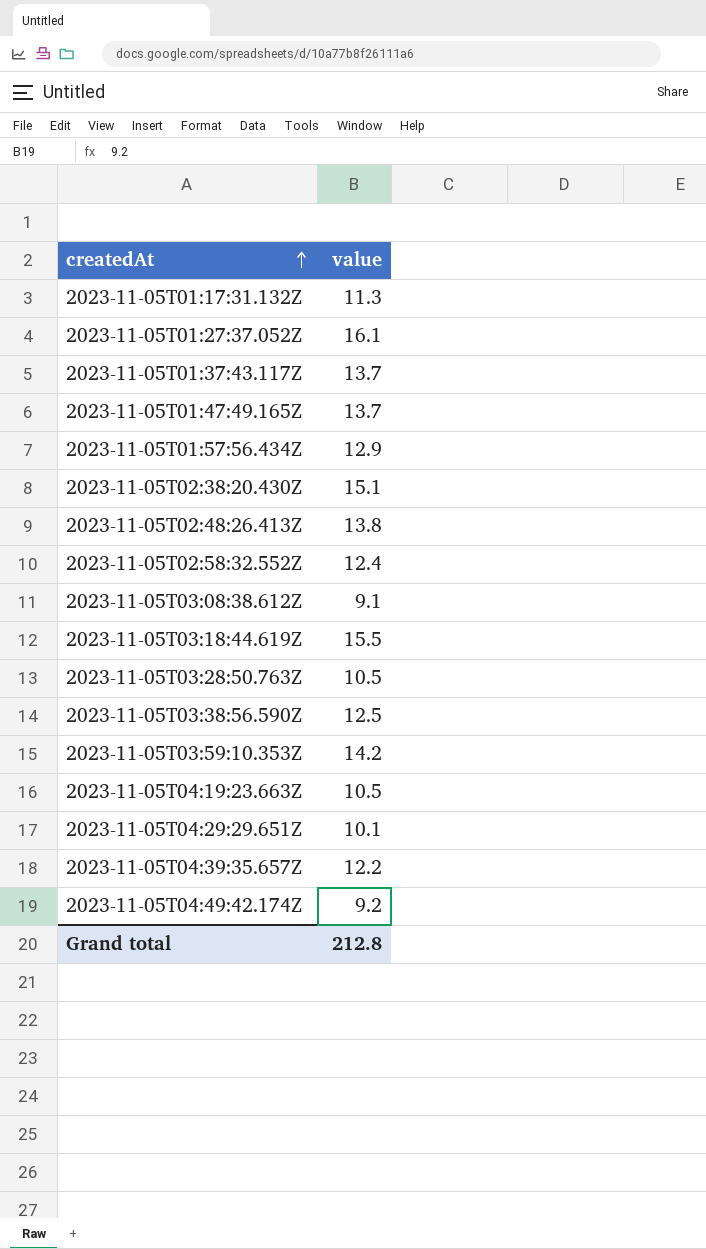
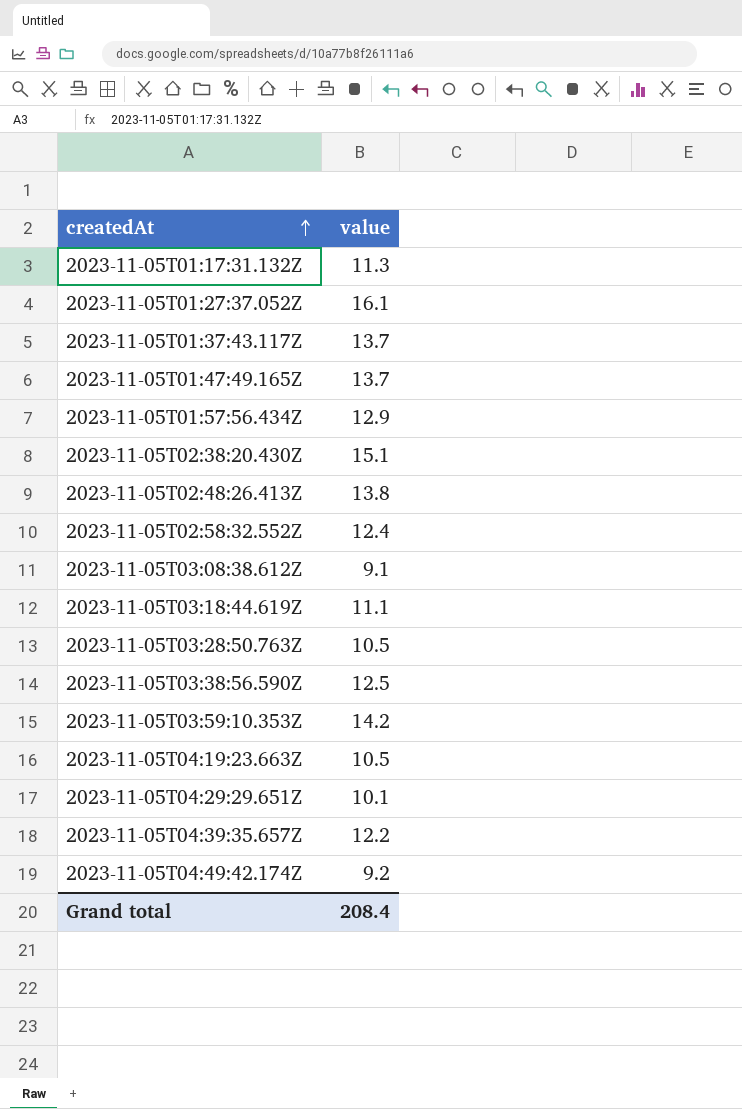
2023-11-05T03:18:44.619Z | value: 15.5 -> 11.1
Grand total | value: 212.8 -> 208.4

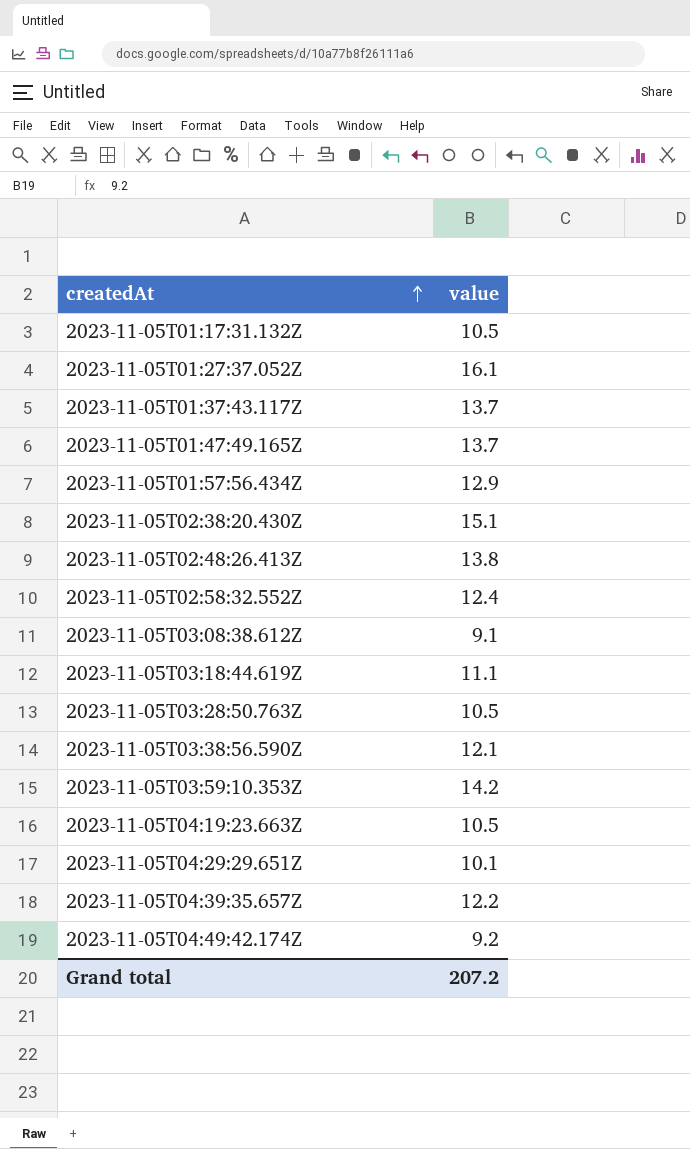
2023-11-05T01:17:31.132Z | value: 11.3 -> 10.5
2023-11-05T03:38:56.590Z | value: 12.5 -> 12.1
Grand total | value: 208.4 -> 207.2

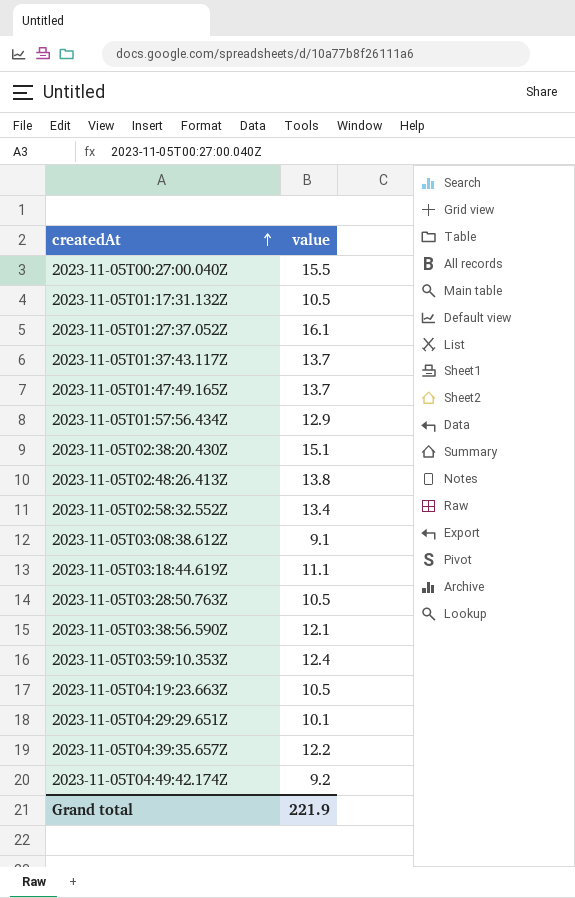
row 2023-11-05T00:27:00.040Z: none -> 15.5
2023-11-05T02:58:32.552Z | value: 12.4 -> 13.4
2023-11-05T03:59:10.353Z | value: 14.2 -> 12.4
Grand total | value: 207.2 -> 221.9

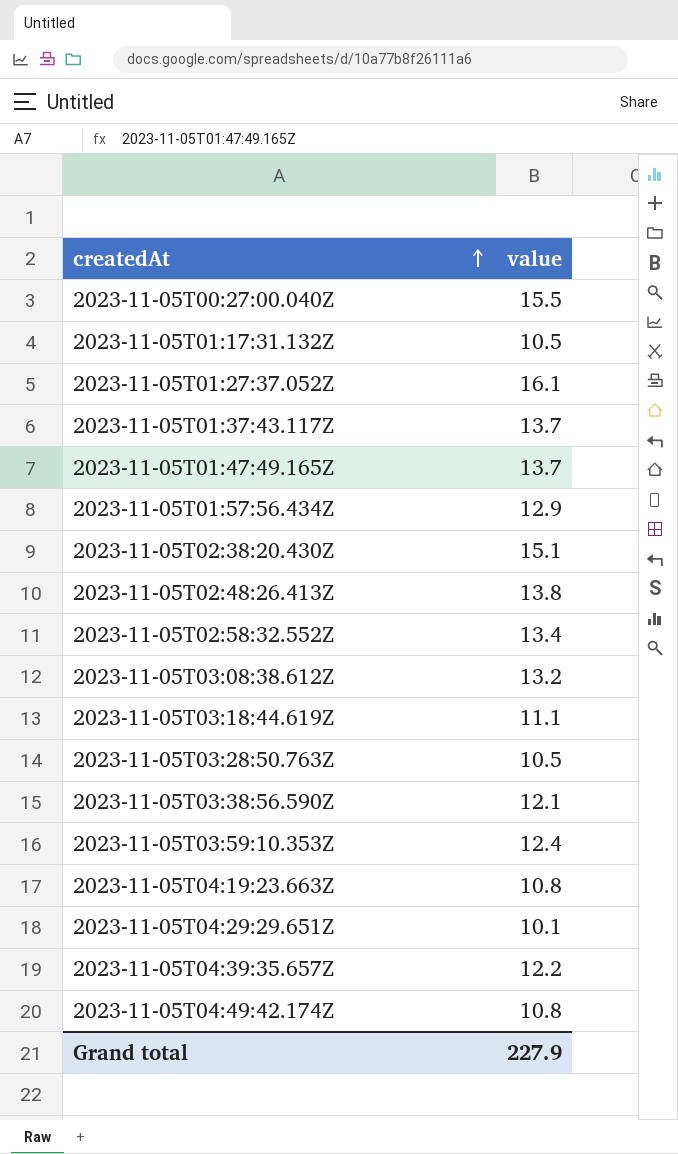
2023-11-05T03:08:38.612Z | value: 9.1 -> 13.2
2023-11-05T04:19:23.663Z | value: 10.5 -> 10.8
2023-11-05T04:49:42.174Z | value: 9.2 -> 10.8
Grand total | value: 221.9 -> 227.9

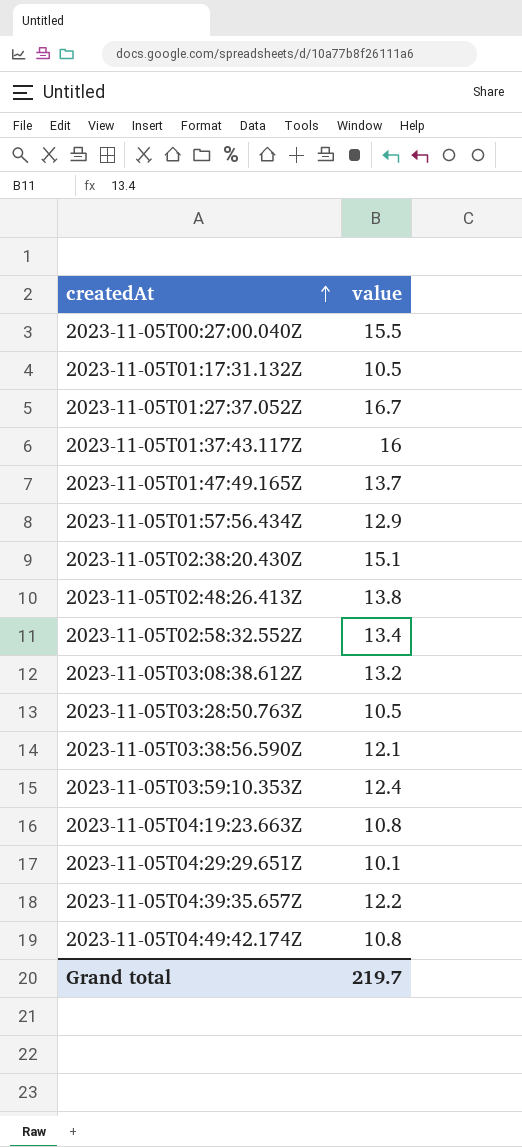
row 2023-11-05T03:18:44.619Z: 11.1 -> none
2023-11-05T01:27:37.052Z | value: 16.1 -> 16.7
2023-11-05T01:37:43.117Z | value: 13.7 -> 16
Grand total | value: 227.9 -> 219.7

